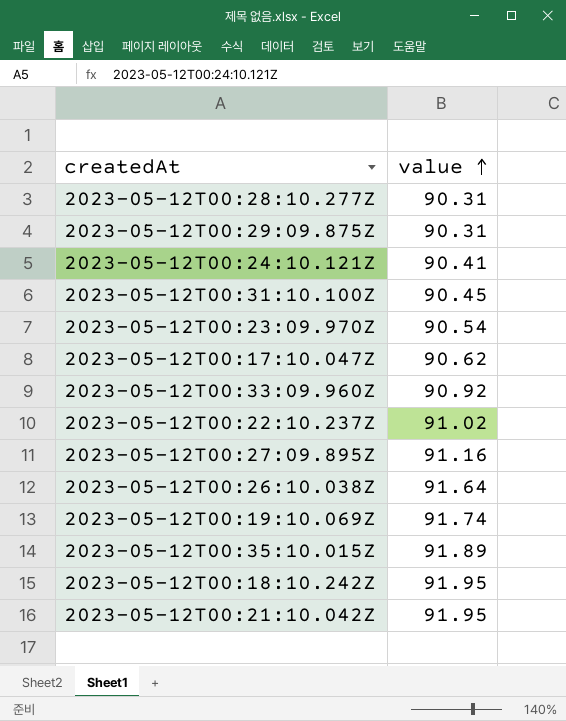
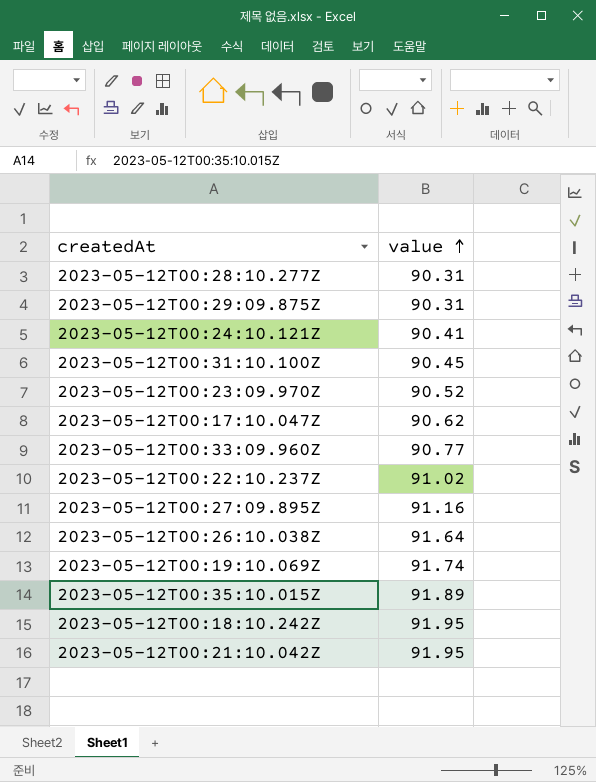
2023-05-12T00:23:09.970Z | value: 90.54 -> 90.52
2023-05-12T00:33:09.960Z | value: 90.92 -> 90.77

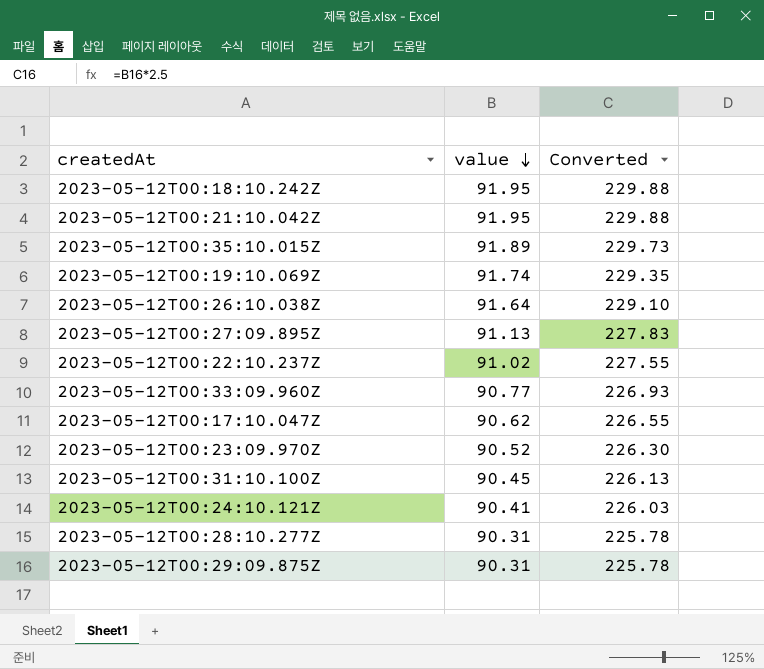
row order: value ascending -> value descending
column Converted | formula: none -> [value] * 2.5
2023-05-12T00:27:09.895Z | value: 91.16 -> 91.13

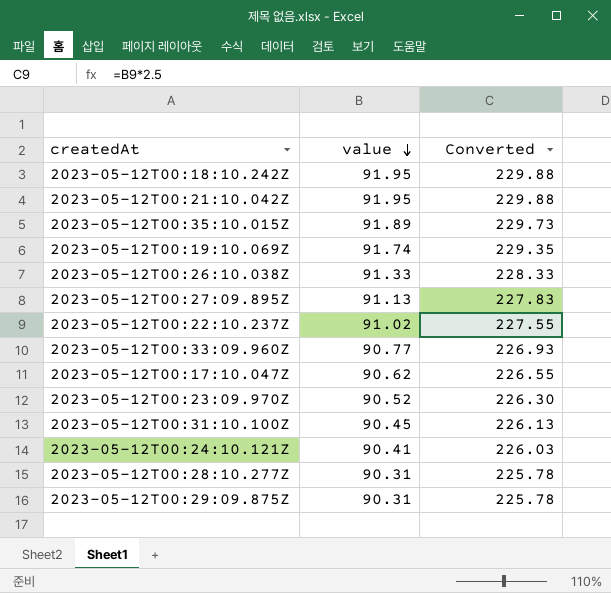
2023-05-12T00:26:10.038Z | value: 91.64 -> 91.33
2023-05-12T00:26:10.038Z | Converted: 229.10 -> 228.33

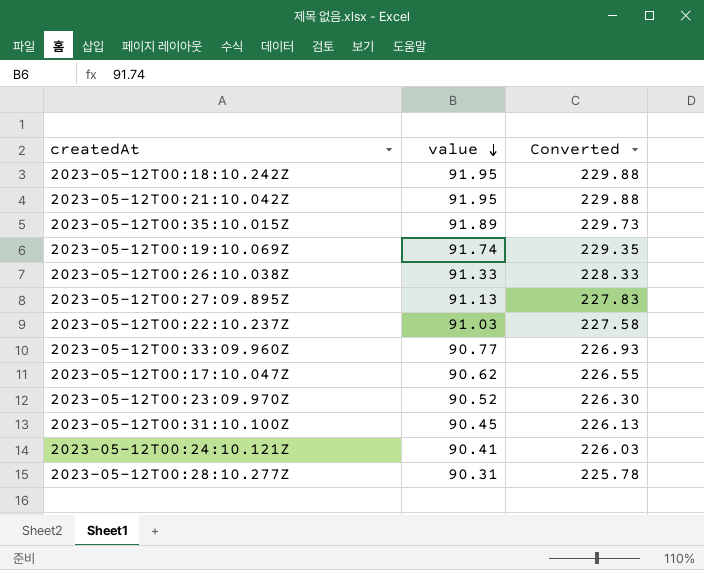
row 2023-05-12T00:29:09.875Z: 90.31 | 225.78 -> none
2023-05-12T00:22:10.237Z | value: 91.02 -> 91.03
2023-05-12T00:22:10.237Z | Converted: 227.55 -> 227.58

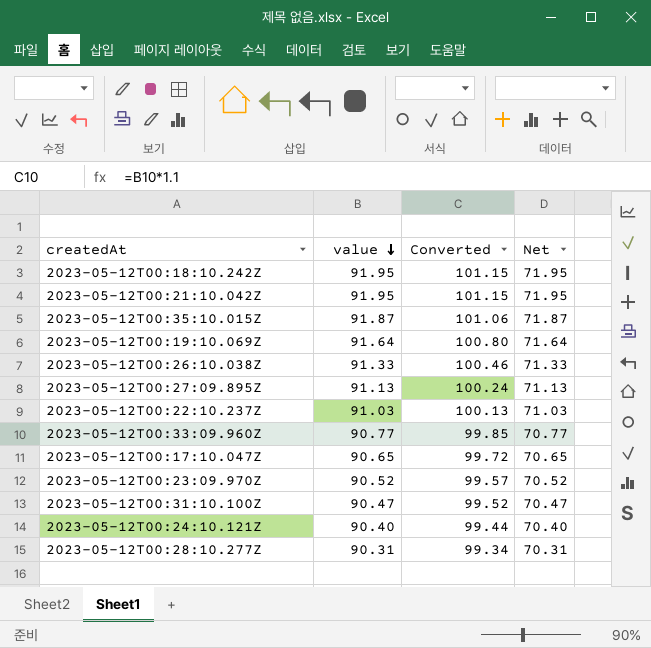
column Converted | formula: [value] * 2.5 -> [value] * 1.1
column Net | formula: none -> [value] - 20
2023-05-12T00:35:10.015Z | value: 91.89 -> 91.87
2023-05-12T00:19:10.069Z | value: 91.74 -> 91.64
2023-05-12T00:17:10.047Z | value: 90.62 -> 90.65
2023-05-12T00:31:10.100Z | value: 90.45 -> 90.47
2023-05-12T00:24:10.121Z | value: 90.41 -> 90.40

